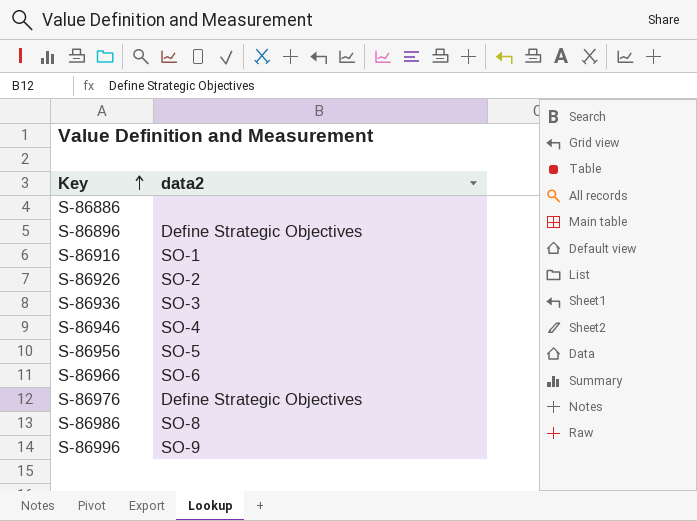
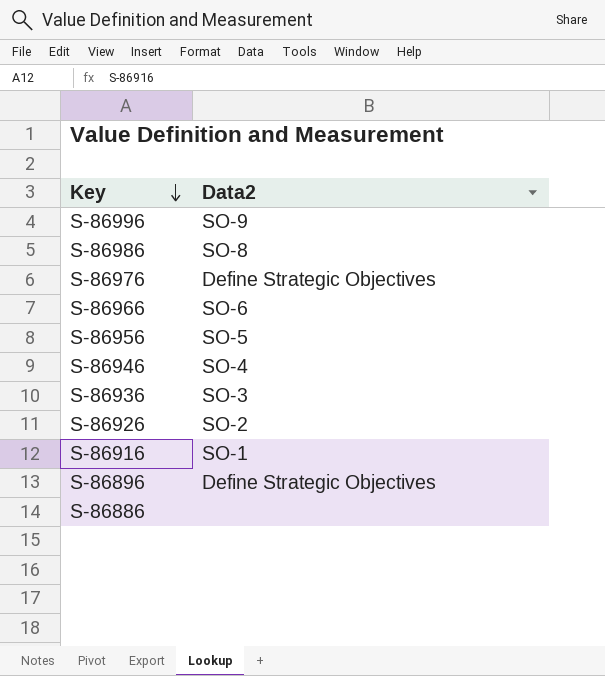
row order: Key ascending -> Key descending
column name: data2 -> Data2

